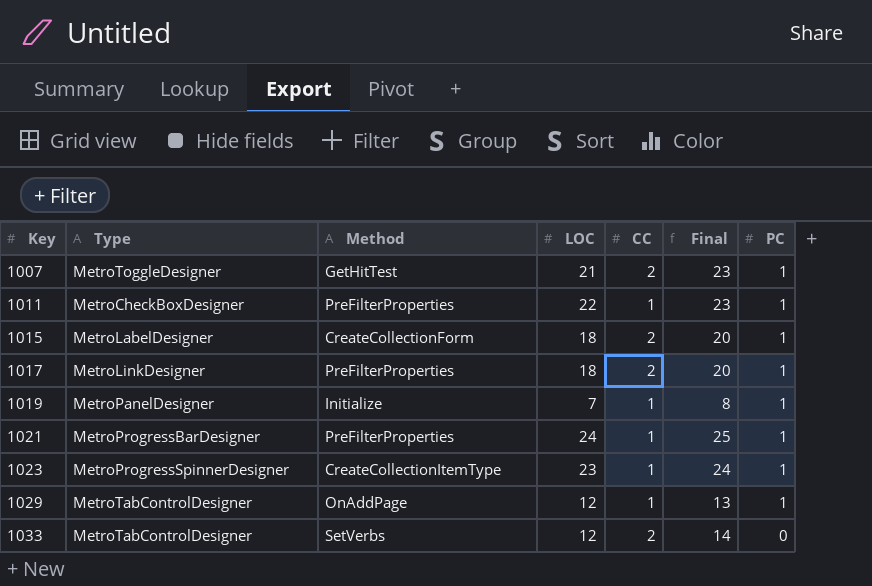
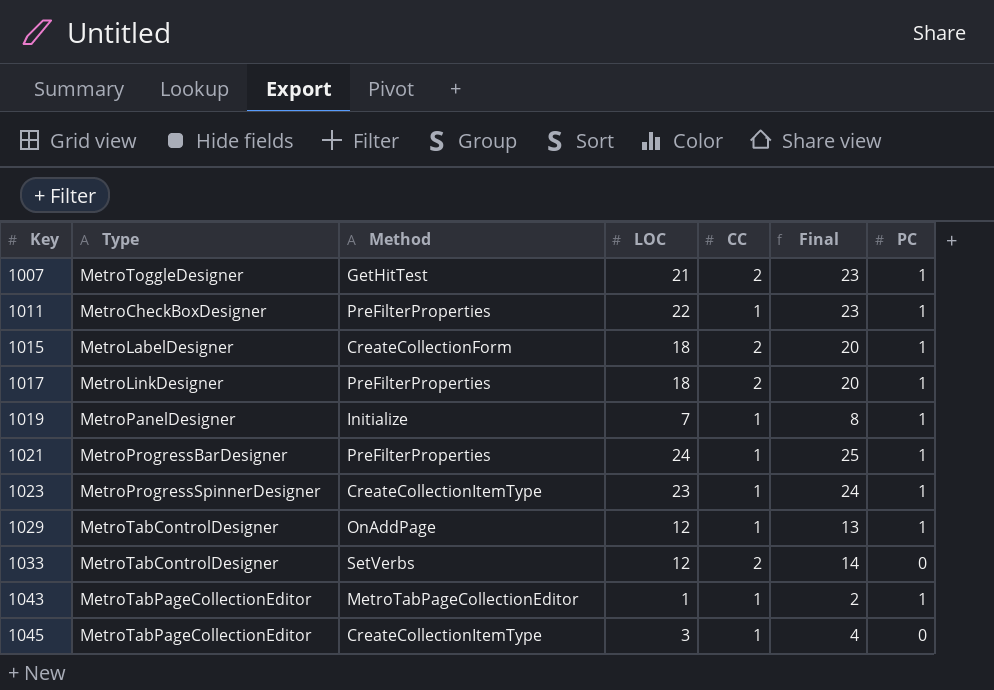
row 1043: none -> MetroTabPageCollectionEditor | MetroTabPageCollectionEditor | 1 | 1 | 2 | 1
row 1045: none -> MetroTabPageCollectionEditor | CreateCollectionItemType | 3 | 1 | 4 | 0

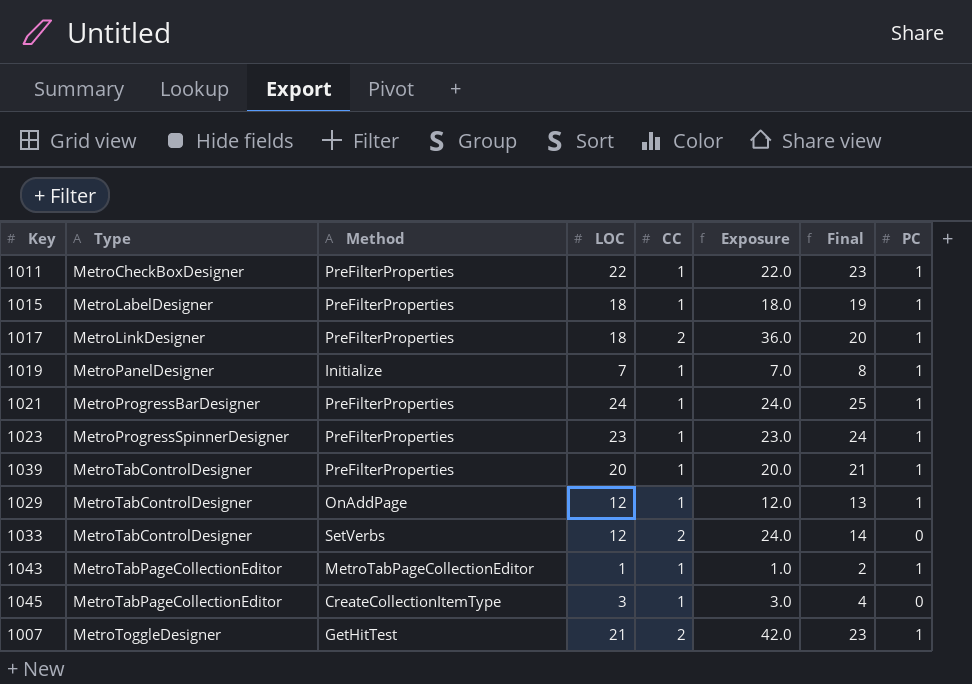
row order: Key ascending -> Type ascending
column Exposure | formula: none -> [LOC] * [CC]
1015 | Method: CreateCollectionForm -> PreFilterProperties
1015 | CC: 2 -> 1
1015 | Final: 20 -> 19
1023 | Method: CreateCollectionItemType -> PreFilterProperties
row 1039: none -> MetroTabControlDesigner | PreFilterProperties | 20 | 1 | 20.0 | 21 | 1

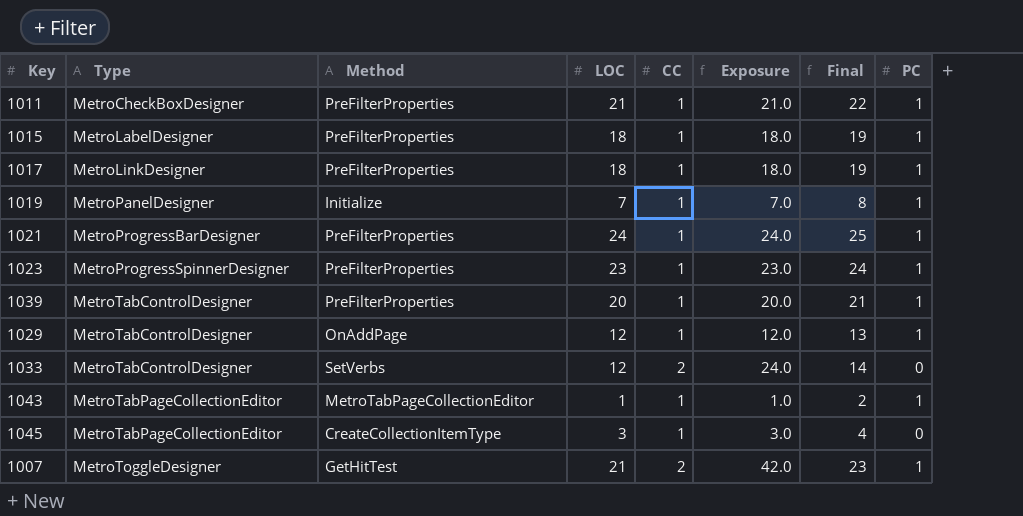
1011 | LOC: 22 -> 21
1011 | Exposure: 22.0 -> 21.0
1011 | Final: 23 -> 22
1017 | CC: 2 -> 1
1017 | Exposure: 36.0 -> 18.0
1017 | Final: 20 -> 19

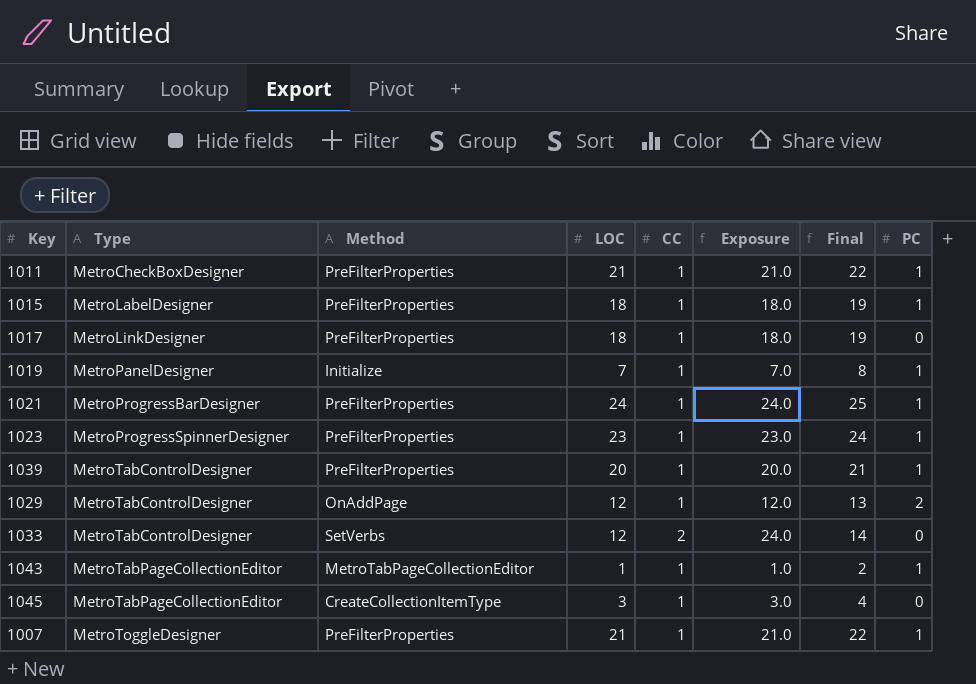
1017 | PC: 1 -> 0
1029 | PC: 1 -> 2
1007 | Method: GetHitTest -> PreFilterProperties
1007 | CC: 2 -> 1
1007 | Exposure: 42.0 -> 21.0
1007 | Final: 23 -> 22

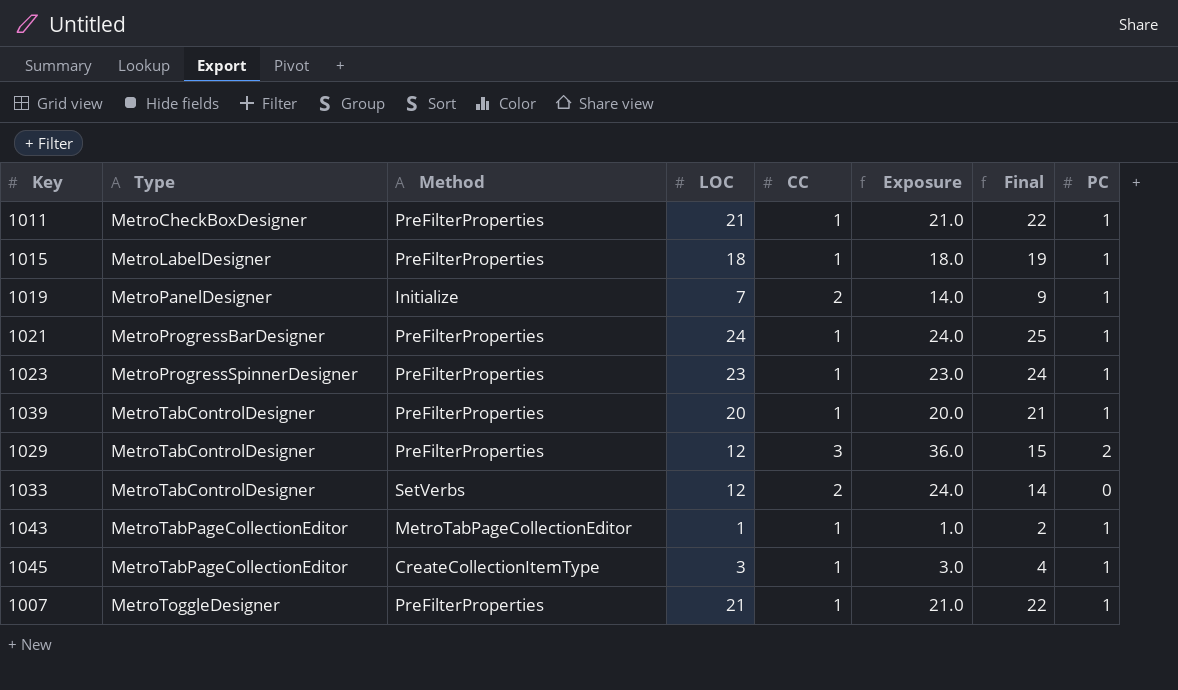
row 1017: MetroLinkDesigner | PreFilterProperties | 18 | 1 | 18.0 | 19 | 0 -> none
1019 | CC: 1 -> 2
1019 | Exposure: 7.0 -> 14.0
1019 | Final: 8 -> 9
1029 | Method: OnAddPage -> PreFilterProperties
1029 | CC: 1 -> 3
1029 | Exposure: 12.0 -> 36.0
1029 | Final: 13 -> 15
1045 | PC: 0 -> 1

